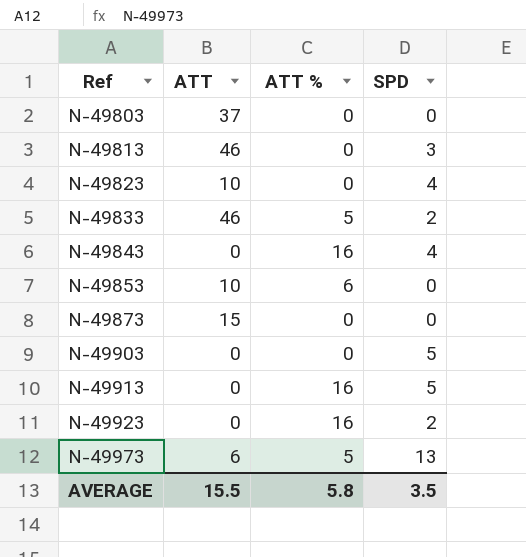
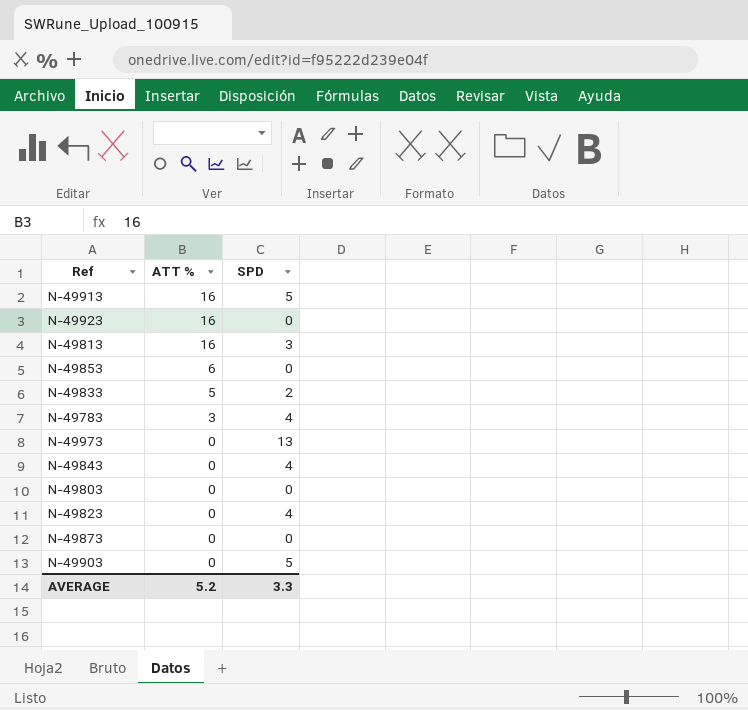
row order: Ref ascending -> ATT % descending
column ATT | position: 2 -> none
N-49923 | SPD: 2 -> 0
N-49813 | ATT %: 0 -> 16
row N-49783: none -> 3 | 4
N-49973 | ATT %: 5 -> 0
N-49843 | ATT %: 16 -> 0
AVERAGE | ATT %: 5.8 -> 5.2
AVERAGE | SPD: 3.5 -> 3.3

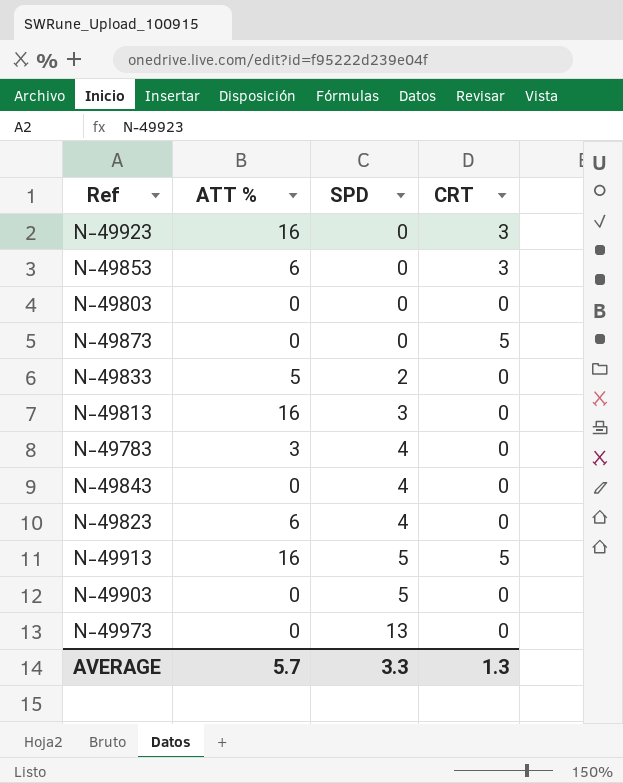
row order: ATT % descending -> SPD ascending
column CRT | position: none -> 4
N-49823 | ATT %: 0 -> 6
AVERAGE | ATT %: 5.2 -> 5.7

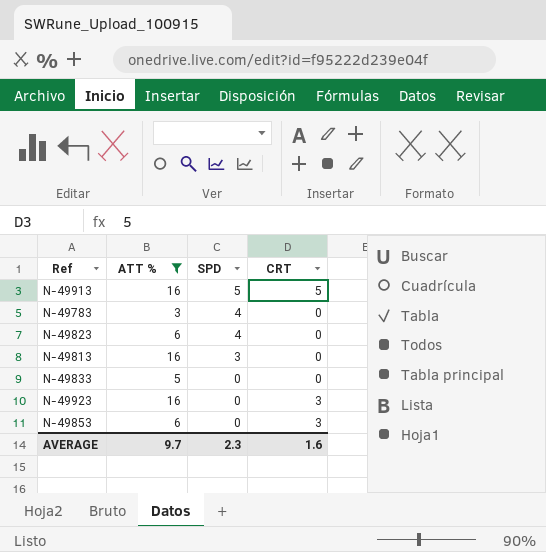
filter: none -> ATT % != 0
row order: SPD ascending -> SPD descending
N-49833 | SPD: 2 -> 0
AVERAGE | ATT %: 5.7 -> 9.7
AVERAGE | SPD: 3.3 -> 2.3
AVERAGE | CRT: 1.3 -> 1.6

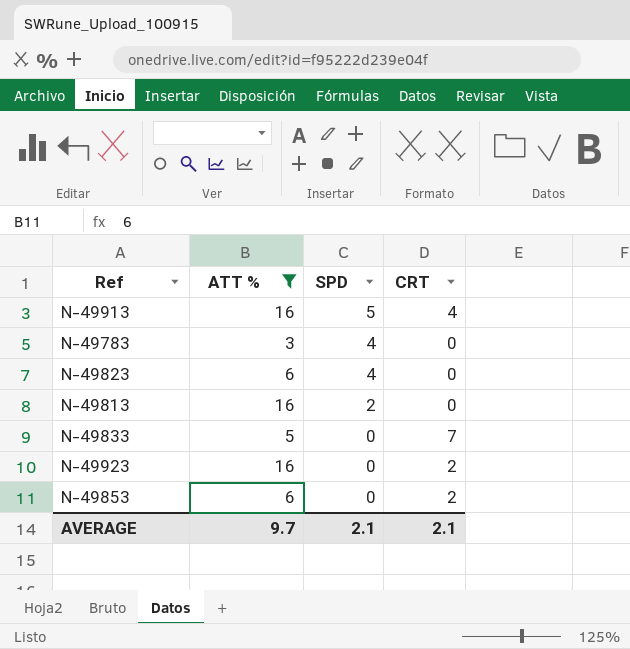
N-49913 | CRT: 5 -> 4
N-49813 | SPD: 3 -> 2
N-49833 | CRT: 0 -> 7
N-49923 | CRT: 3 -> 2
N-49853 | CRT: 3 -> 2
AVERAGE | SPD: 2.3 -> 2.1
AVERAGE | CRT: 1.6 -> 2.1

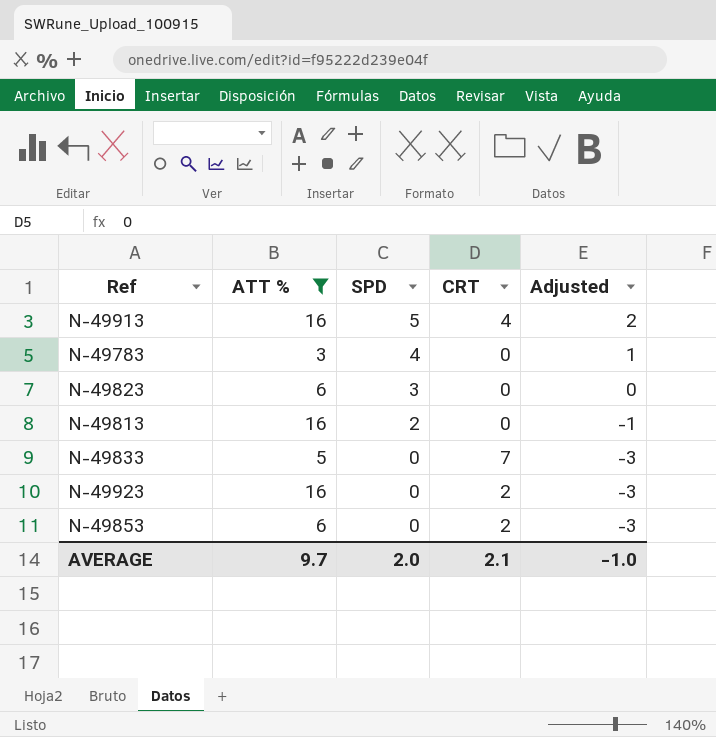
column Adjusted | formula: none -> [SPD] - 3
N-49823 | SPD: 4 -> 3
AVERAGE | SPD: 2.1 -> 2.0

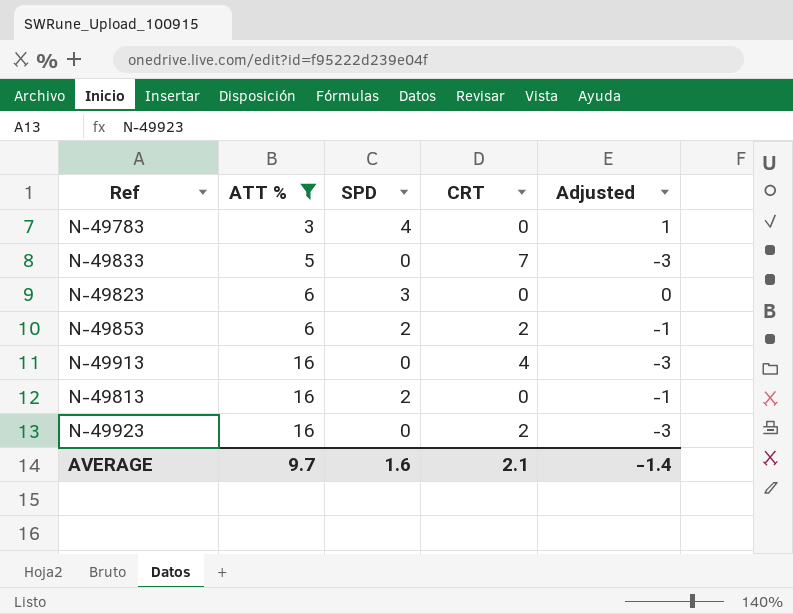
row order: SPD descending -> ATT % ascending
N-49853 | SPD: 0 -> 2
N-49853 | Adjusted: -3 -> -1
N-49913 | SPD: 5 -> 0
N-49913 | Adjusted: 2 -> -3
AVERAGE | SPD: 2.0 -> 1.6
AVERAGE | Adjusted: -1.0 -> -1.4

